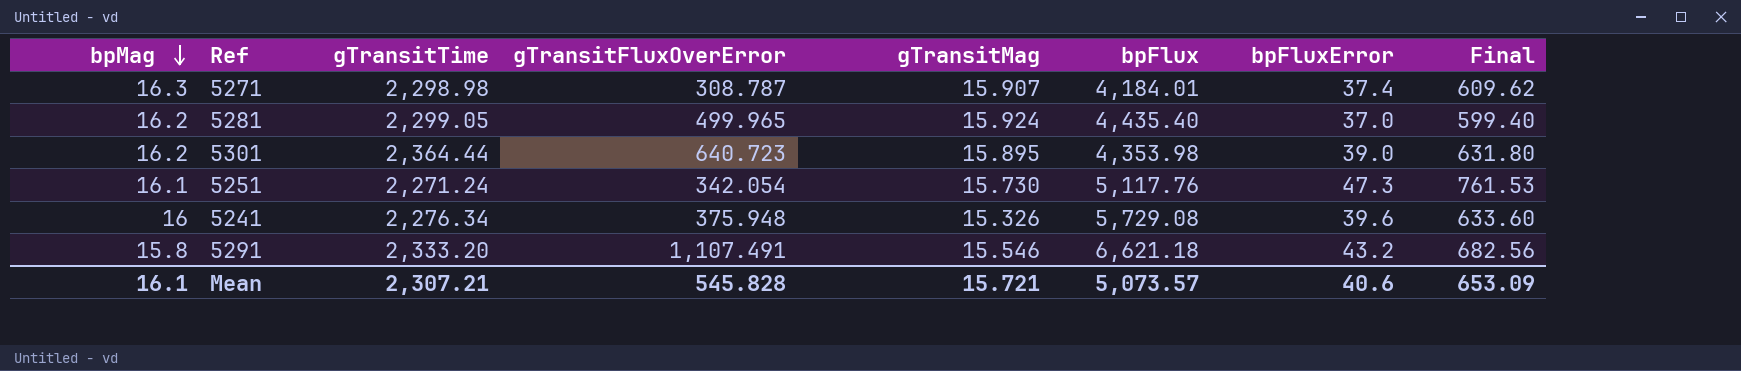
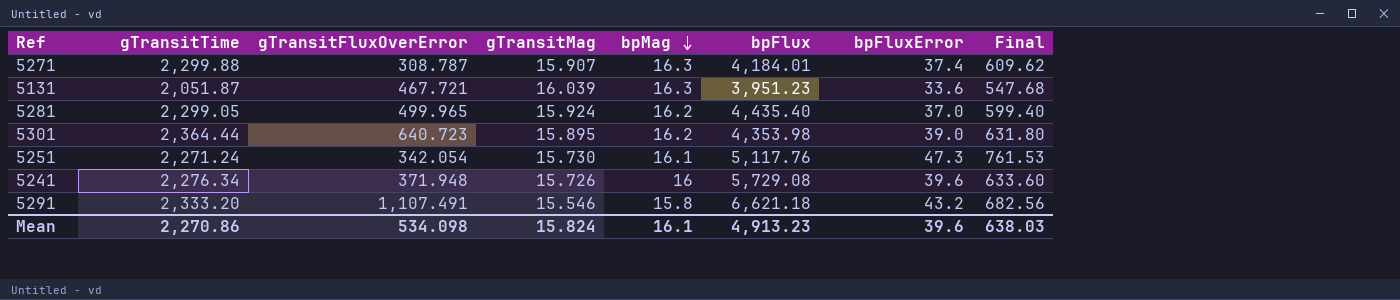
column bpMag | position: 1 -> 5
5271 | gTransitTime: 2,298.98 -> 2,299.88
row 5131: none -> 2,051.87 | 467.721 | 16.039 | 16.3 | 3,951.23 | 33.6 | 547.68
5241 | gTransitFluxOverError: 375.948 -> 371.948
5241 | gTransitMag: 15.326 -> 15.726
Mean | gTransitTime: 2,307.21 -> 2,270.86
Mean | gTransitFluxOverError: 545.828 -> 534.098
Mean | gTransitMag: 15.721 -> 15.824
Mean | bpFlux: 5,073.57 -> 4,913.23
Mean | bpFluxError: 40.6 -> 39.6
Mean | Final: 653.09 -> 638.03

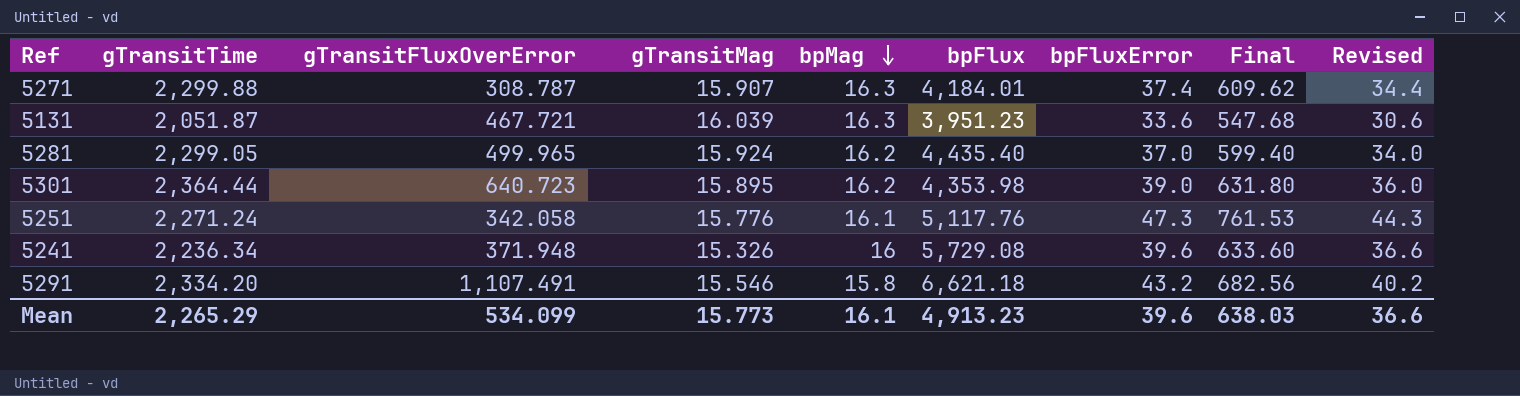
column Revised | formula: none -> [bpFluxError] - 3
5251 | gTransitFluxOverError: 342.054 -> 342.058
5251 | gTransitMag: 15.730 -> 15.776
5241 | gTransitTime: 2,276.34 -> 2,236.34
5241 | gTransitMag: 15.726 -> 15.326
5291 | gTransitTime: 2,333.20 -> 2,334.20
Mean | gTransitTime: 2,270.86 -> 2,265.29
Mean | gTransitFluxOverError: 534.098 -> 534.099
Mean | gTransitMag: 15.824 -> 15.773

